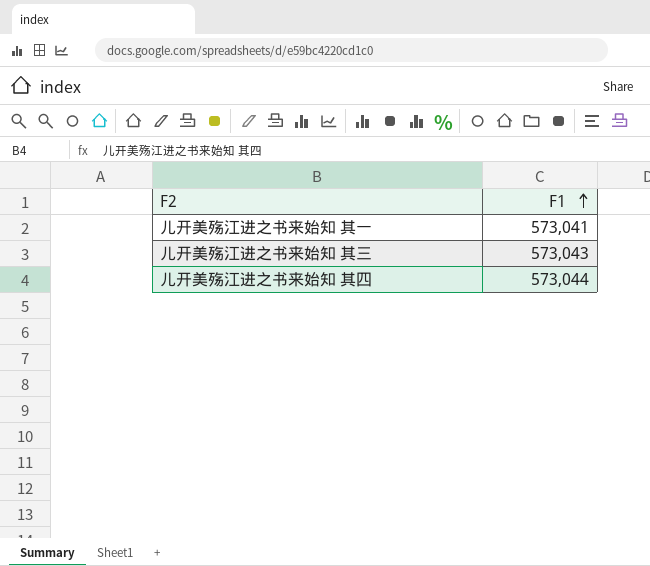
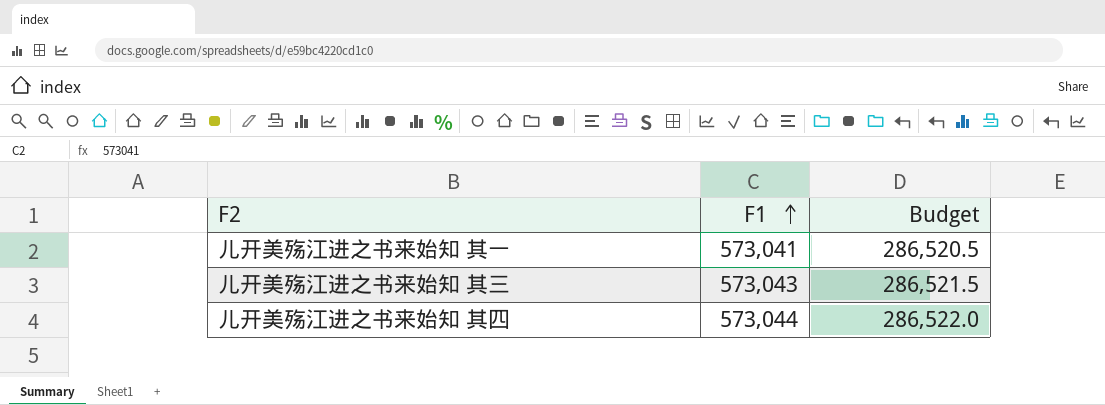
column Budget | formula: none -> [F1] * 0.5

